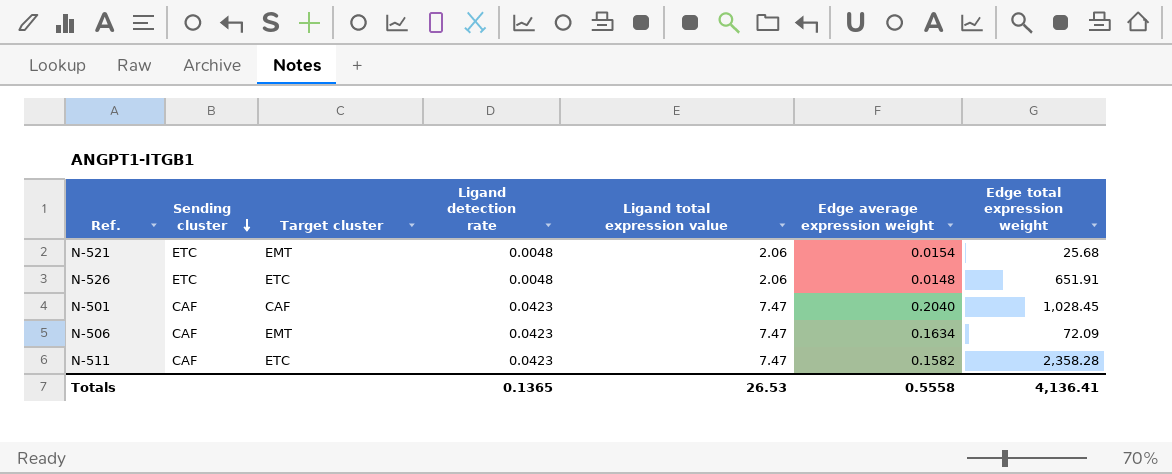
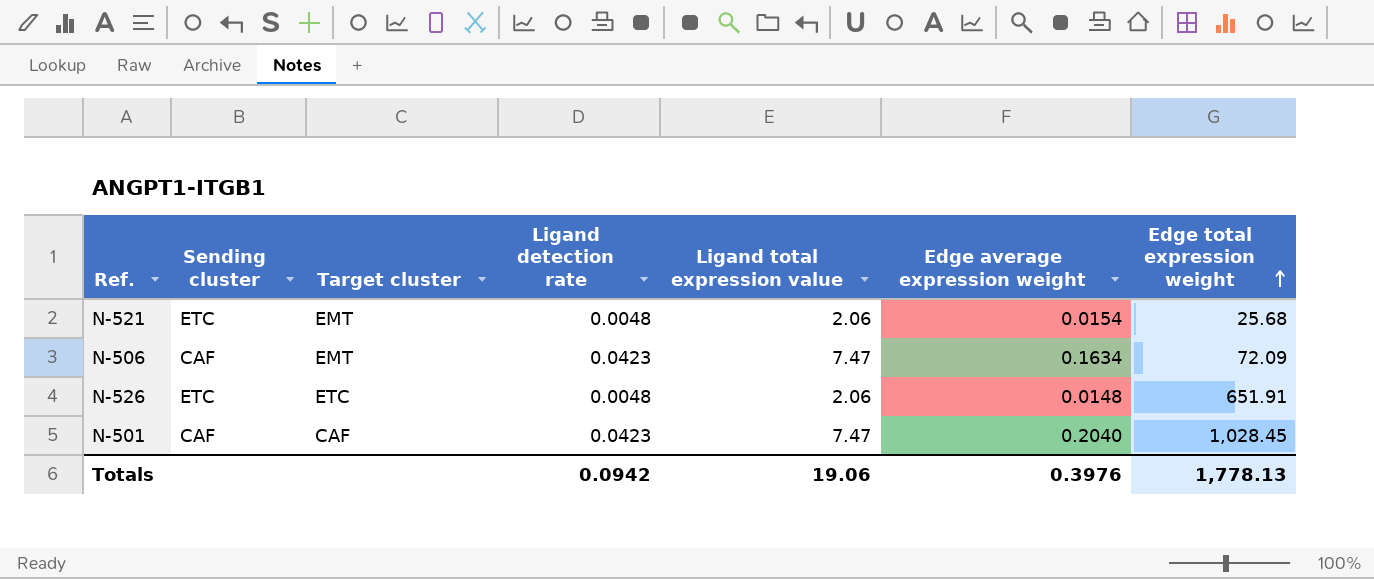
row order: Sending cluster descending -> Edge total expression weight ascending
row N-511: CAF | ETC | 0.0423 | 7.47 | 0.1582 | 2,358.28 -> none
Totals | Ligand detection rate: 0.1365 -> 0.0942
Totals | Ligand total expression value: 26.53 -> 19.06
Totals | Edge average expression weight: 0.5558 -> 0.3976
Totals | Edge total expression weight: 4,136.41 -> 1,778.13

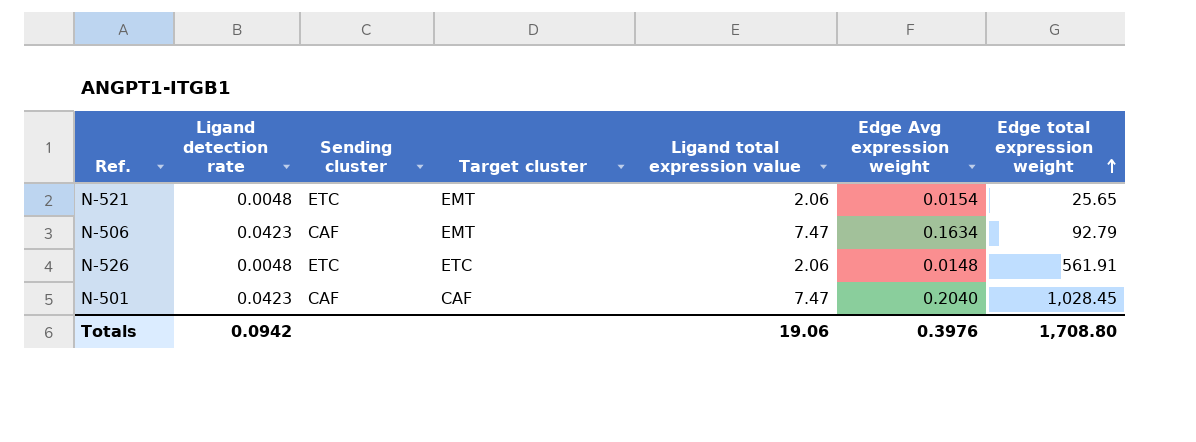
column Ligand detection rate | position: 4 -> 2
column name: Edge average expression weight -> Edge Avg expression weight
N-521 | Edge total expression weight: 25.68 -> 25.65
N-506 | Edge total expression weight: 72.09 -> 92.79
N-526 | Edge total expression weight: 651.91 -> 561.91
Totals | Edge total expression weight: 1,778.13 -> 1,708.80

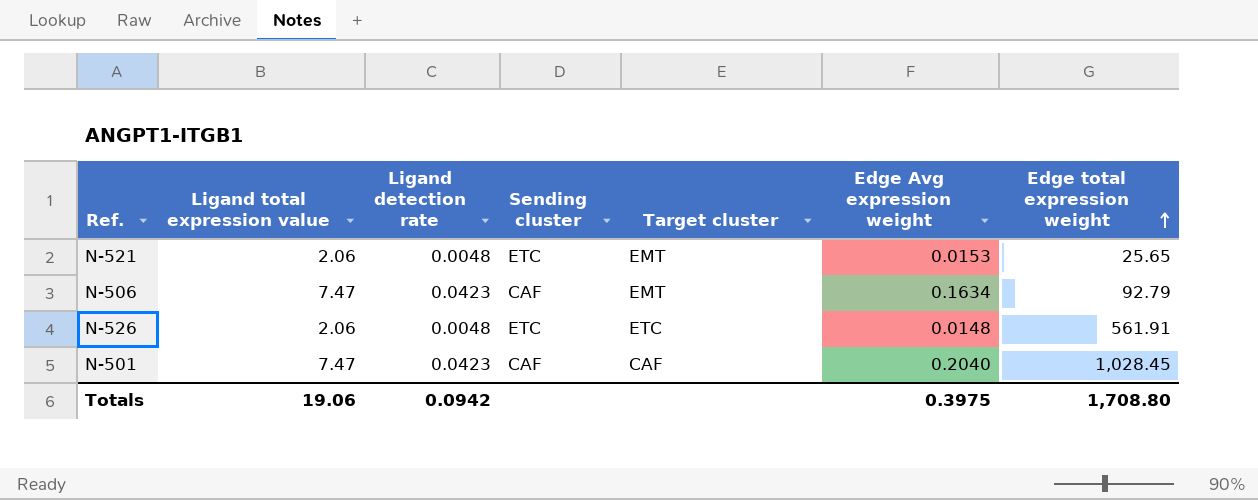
column Ligand total expression value | position: 5 -> 2
N-521 | Edge Avg expression weight: 0.0154 -> 0.0153
Totals | Edge Avg expression weight: 0.3976 -> 0.3975

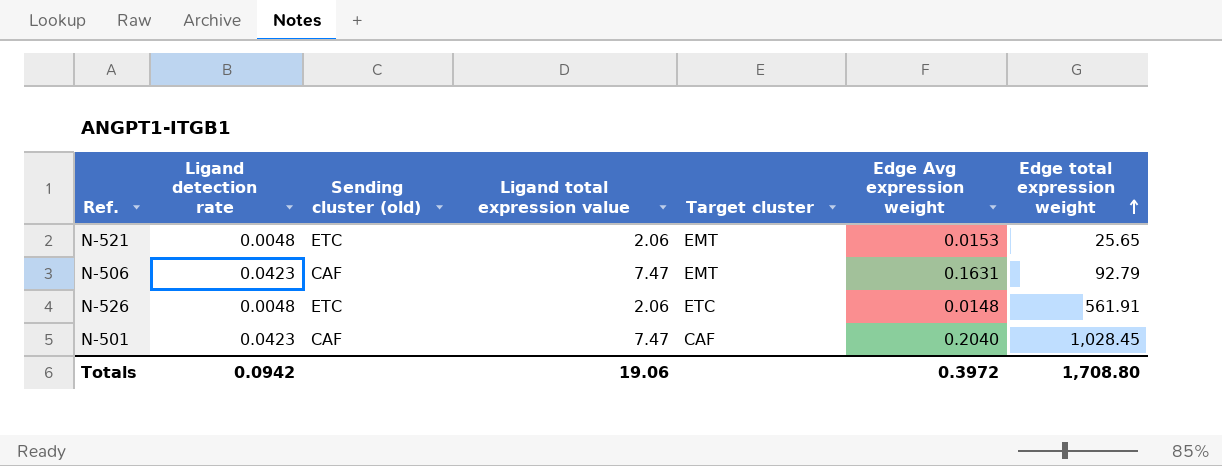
column name: Sending cluster -> Sending cluster (old)
column Ligand total expression value | position: 2 -> 4
N-506 | Edge Avg expression weight: 0.1634 -> 0.1631
Totals | Edge Avg expression weight: 0.3975 -> 0.3972

